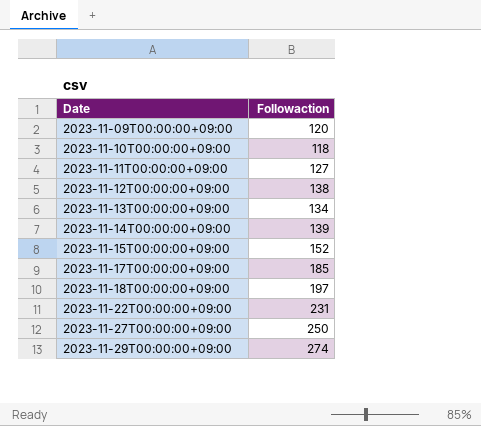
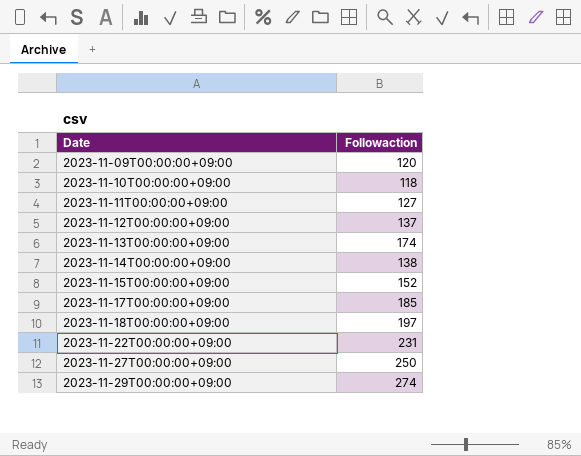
2023-11-12T00:00:00+09:00 | Followaction: 138 -> 137
2023-11-13T00:00:00+09:00 | Followaction: 134 -> 174
2023-11-14T00:00:00+09:00 | Followaction: 139 -> 138

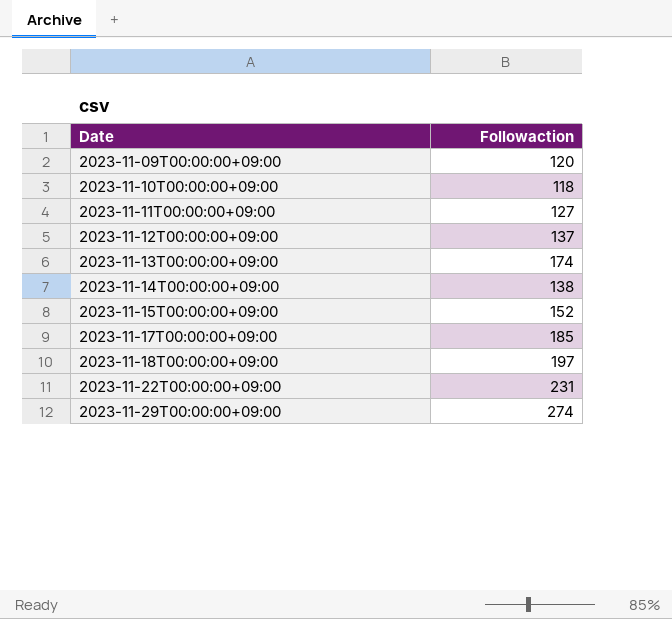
row 2023-11-27T00:00:00+09:00: 250 -> none

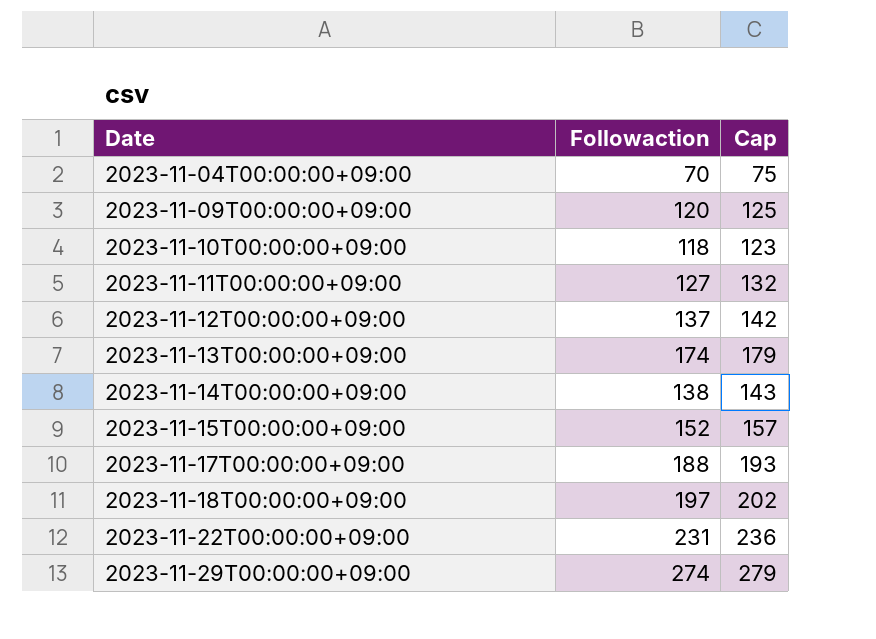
column Cap | formula: none -> [Followaction] + 5
row 2023-11-04T00:00:00+09:00: none -> 70 | 75
2023-11-17T00:00:00+09:00 | Followaction: 185 -> 188

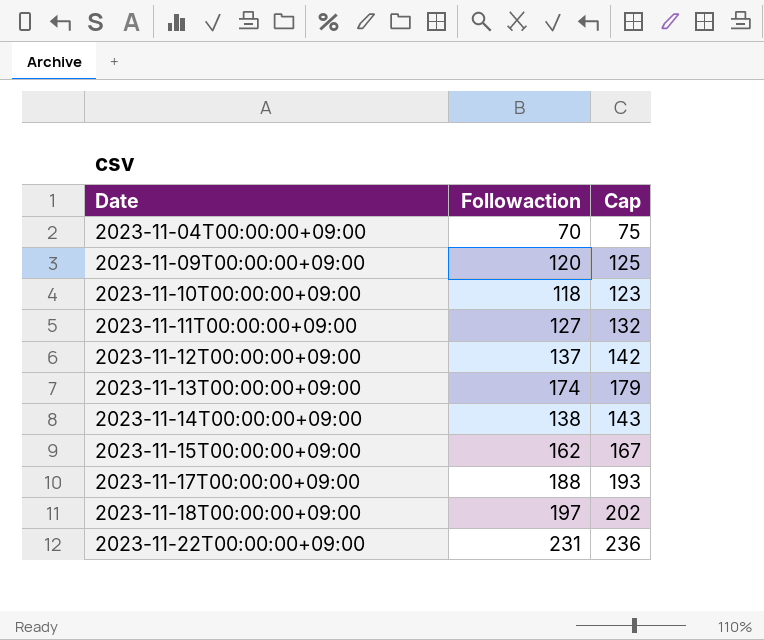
row 2023-11-29T00:00:00+09:00: 274 | 279 -> none
2023-11-15T00:00:00+09:00 | Followaction: 152 -> 162
2023-11-15T00:00:00+09:00 | Cap: 157 -> 167

